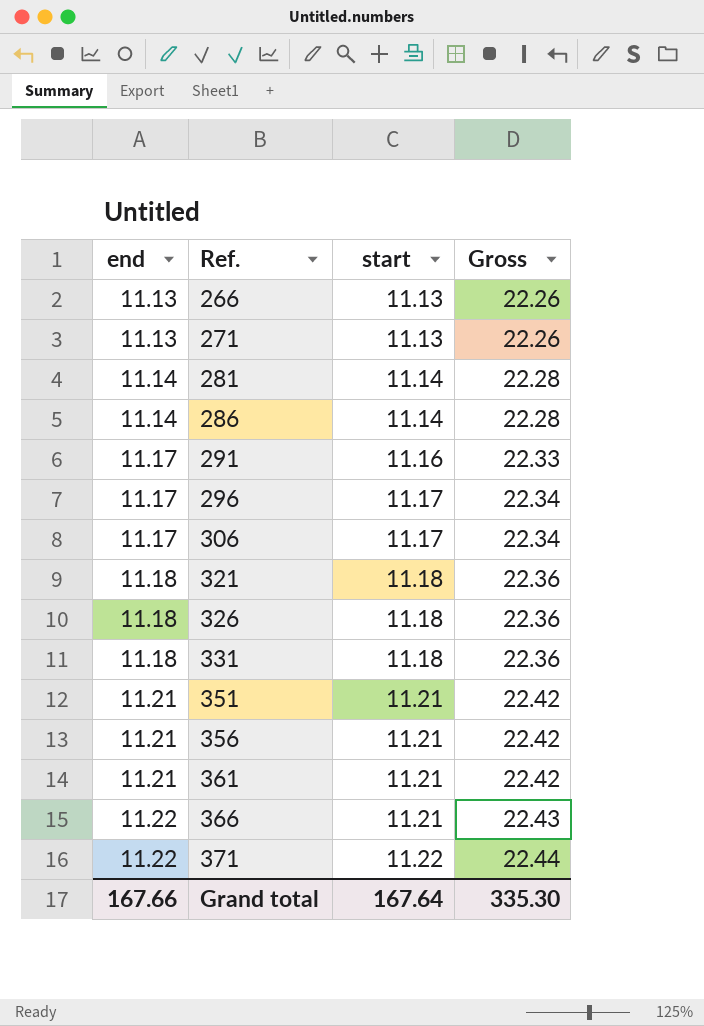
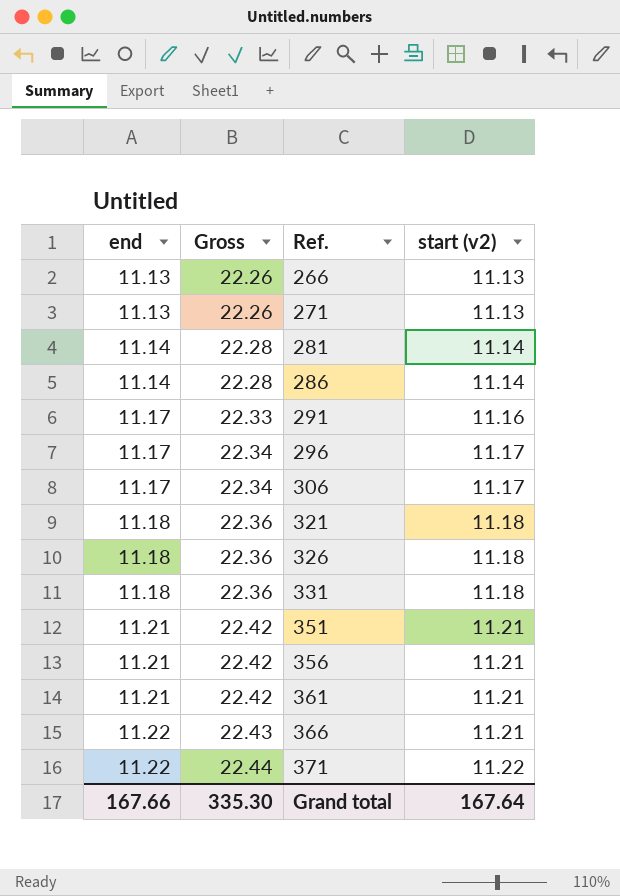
column Gross | position: 4 -> 2
column name: start -> start (v2)

